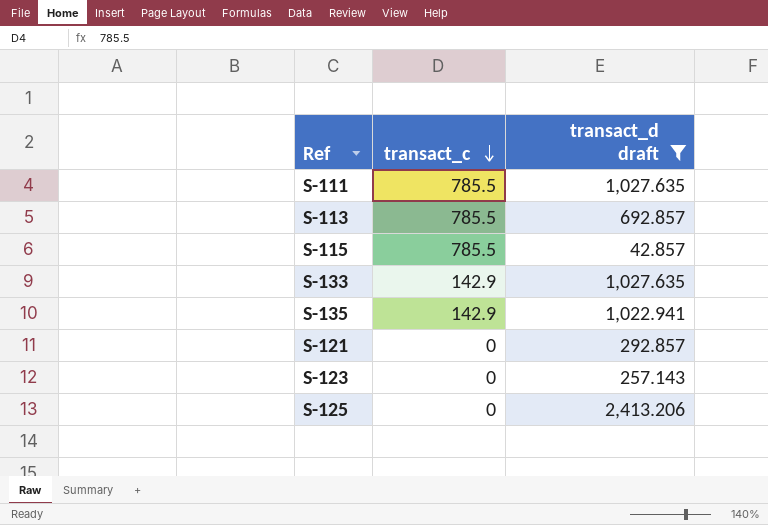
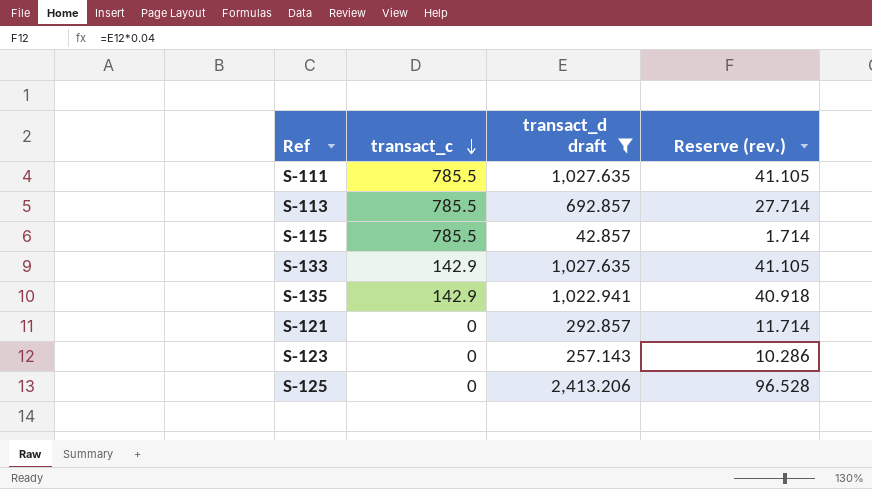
column Reserve (rev.) | formula: none -> [transact_d draft] * 0.04

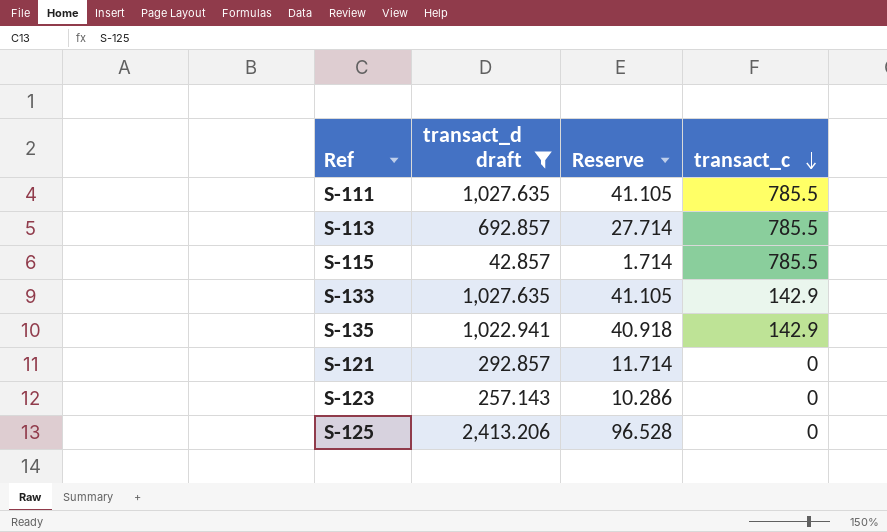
column name: Reserve (rev.) -> Reserve
column transact_c | position: 2 -> 4

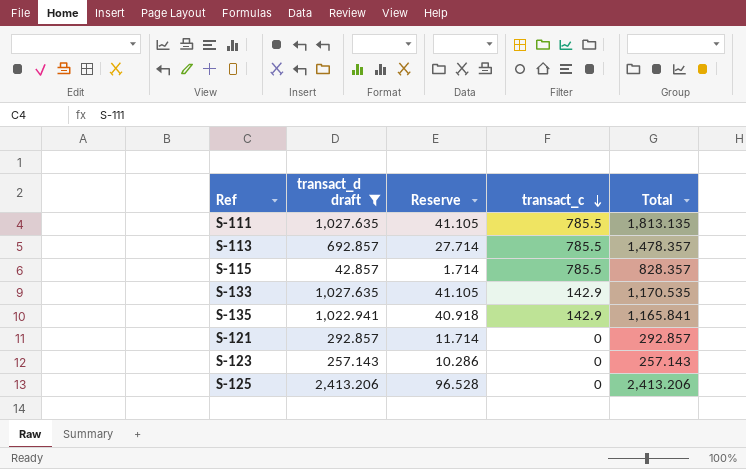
column Total | formula: none -> [transact_d draft] + [transact_c]

